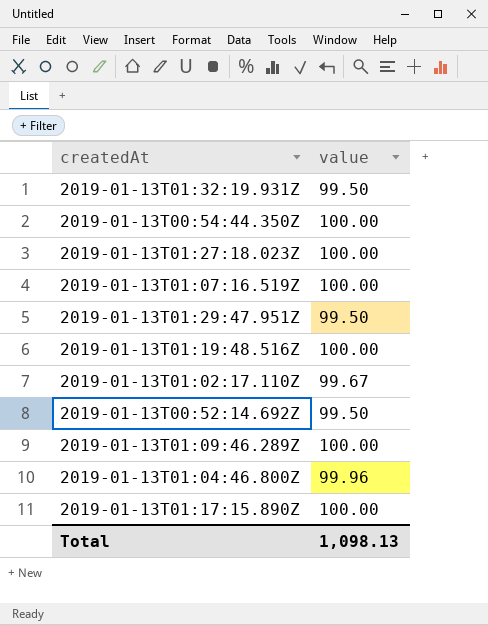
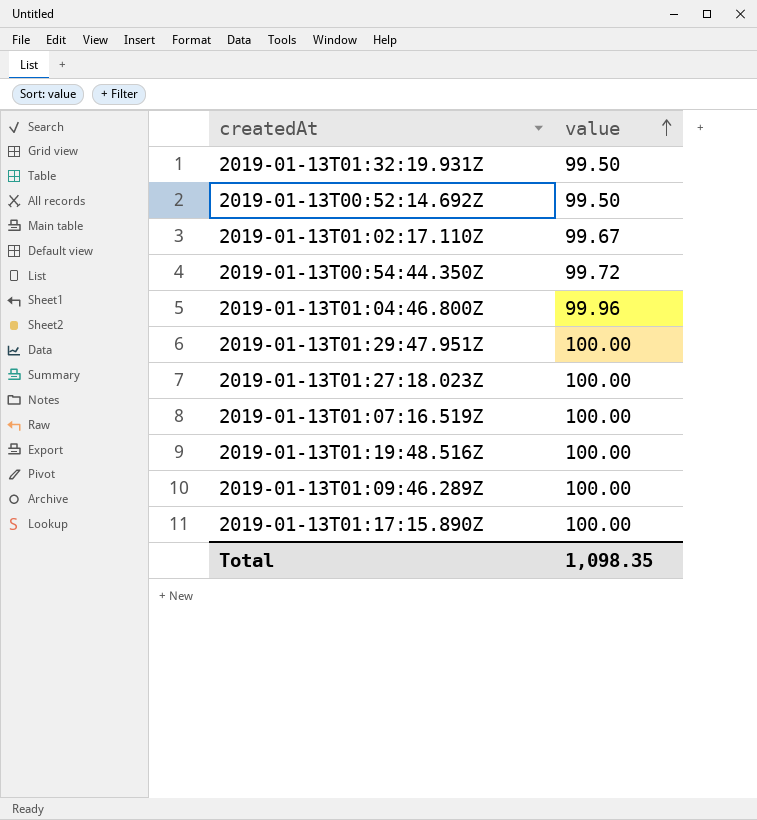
row order: none -> value ascending
2019-01-13T00:54:44.350Z | value: 100.00 -> 99.72
2019-01-13T01:29:47.951Z | value: 99.50 -> 100.00
Total | value: 1,098.13 -> 1,098.35

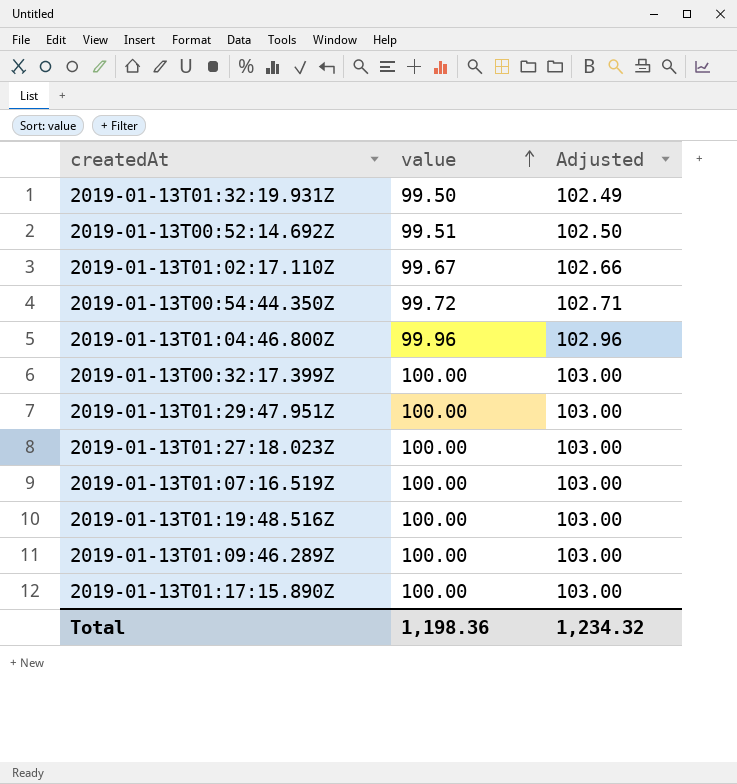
column Adjusted | formula: none -> [value] * 1.03
2019-01-13T00:52:14.692Z | value: 99.50 -> 99.51
row 2019-01-13T00:32:17.399Z: none -> 100.00 | 103.00
Total | value: 1,098.35 -> 1,198.36

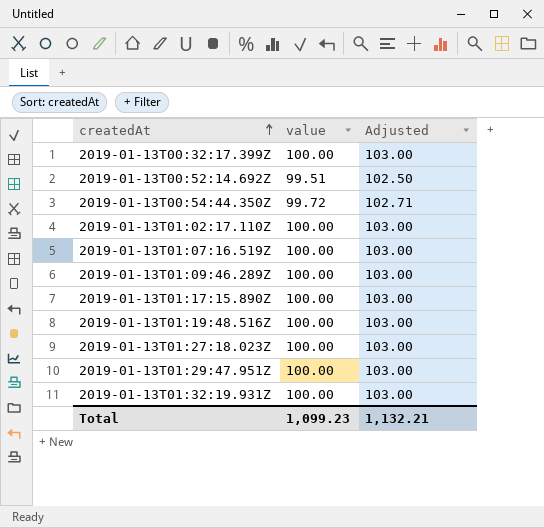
row order: value ascending -> createdAt ascending
row 2019-01-13T01:04:46.800Z: 99.96 | 102.96 -> none
2019-01-13T01:02:17.110Z | value: 99.67 -> 100.00
2019-01-13T01:02:17.110Z | Adjusted: 102.66 -> 103.00
2019-01-13T01:32:19.931Z | value: 99.50 -> 100.00
2019-01-13T01:32:19.931Z | Adjusted: 102.49 -> 103.00
Total | value: 1,198.36 -> 1,099.23
Total | Adjusted: 1,234.32 -> 1,132.21

